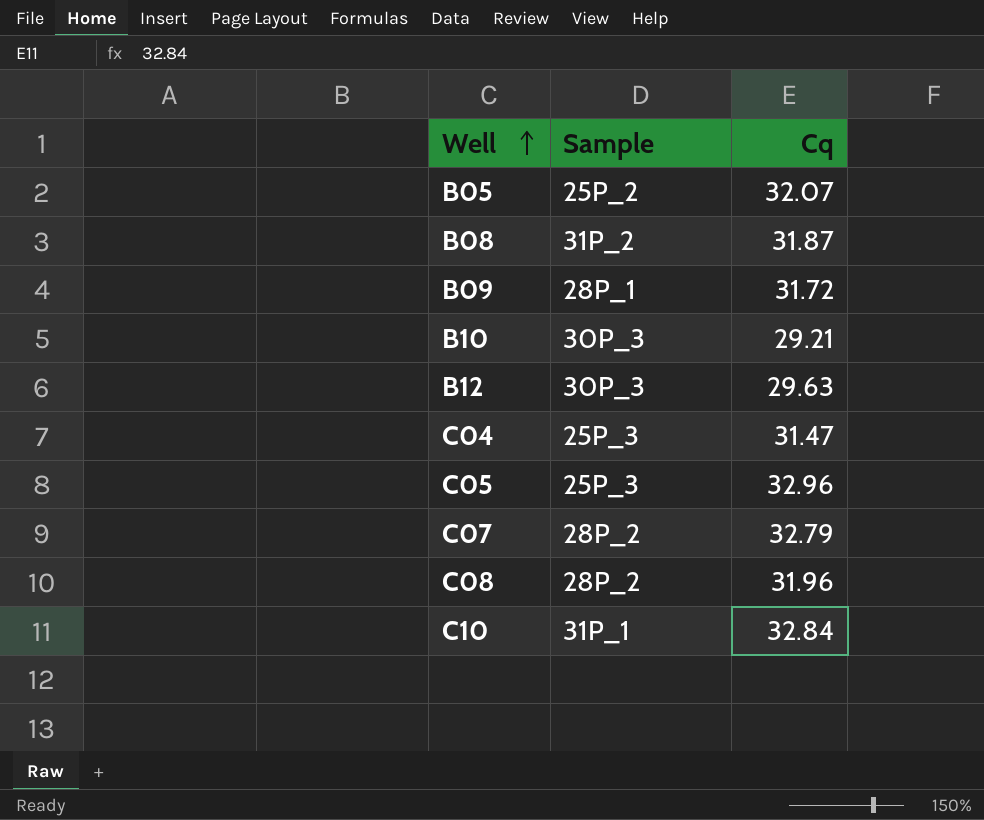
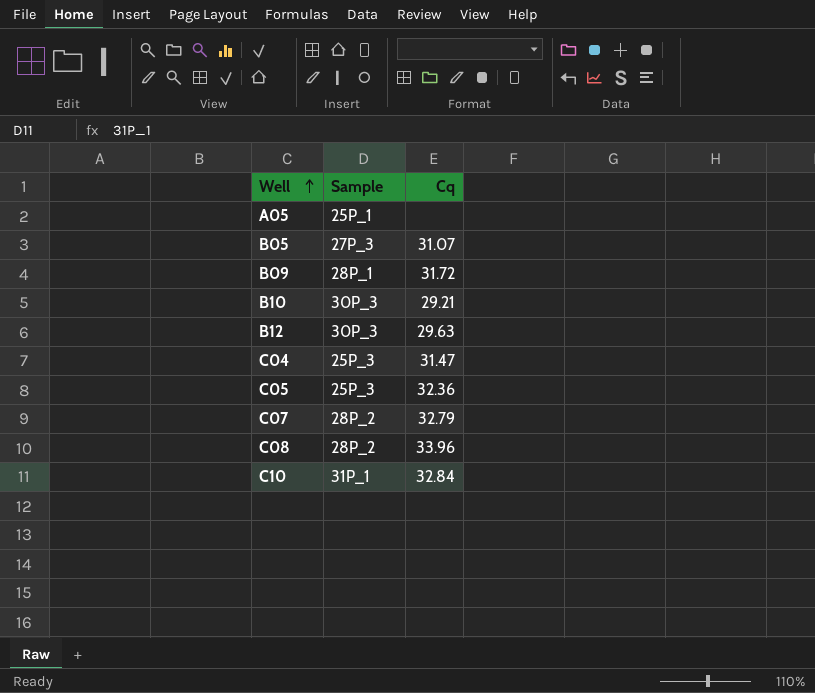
row B08: 31P_2 | 31.87 -> none
row A05: none -> 25P_1 | none
B05 | Sample: 25P_2 -> 27P_3
B05 | Cq: 32.07 -> 31.07
C05 | Cq: 32.96 -> 32.36
C08 | Cq: 31.96 -> 33.96

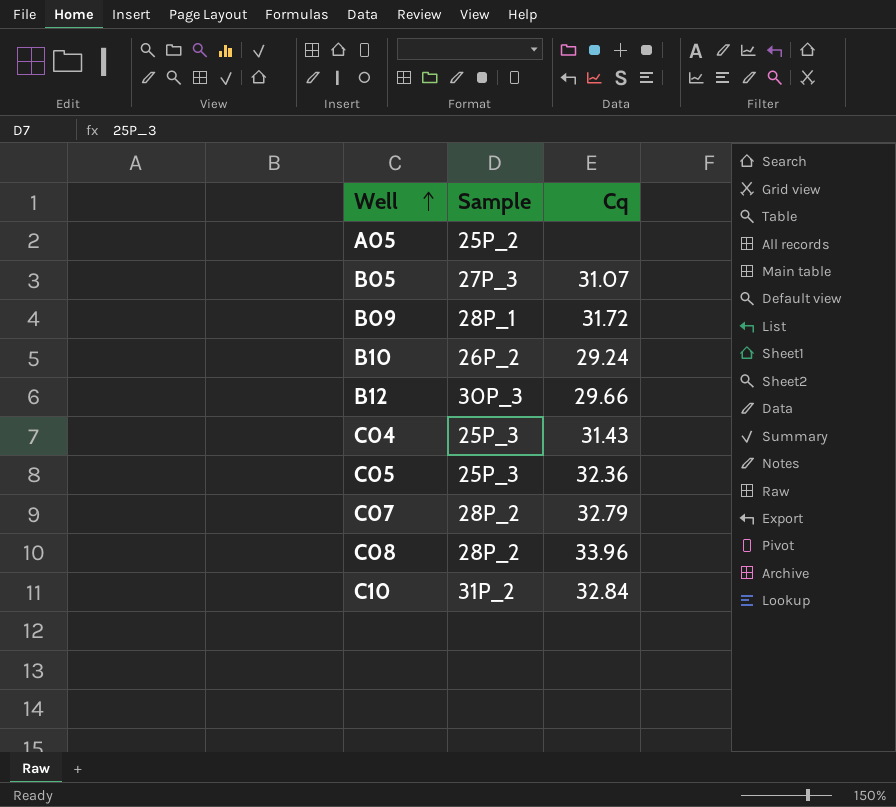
A05 | Sample: 25P_1 -> 25P_2
B10 | Sample: 30P_3 -> 26P_2
B10 | Cq: 29.21 -> 29.24
B12 | Cq: 29.63 -> 29.66
C04 | Cq: 31.47 -> 31.43
C10 | Sample: 31P_1 -> 31P_2

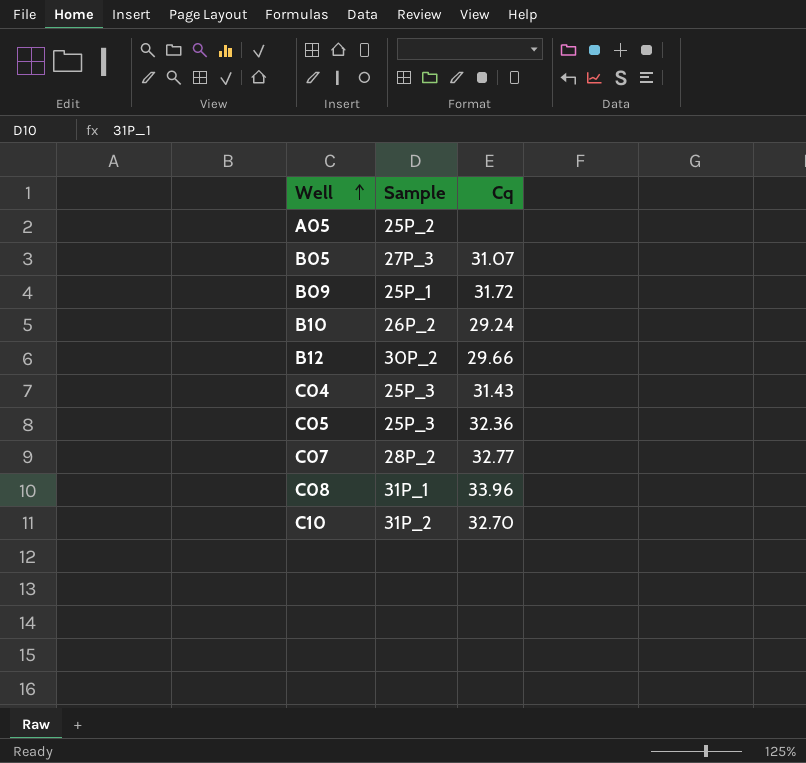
B09 | Sample: 28P_1 -> 25P_1
B12 | Sample: 30P_3 -> 30P_2
C07 | Cq: 32.79 -> 32.77
C08 | Sample: 28P_2 -> 31P_1
C10 | Cq: 32.84 -> 32.70

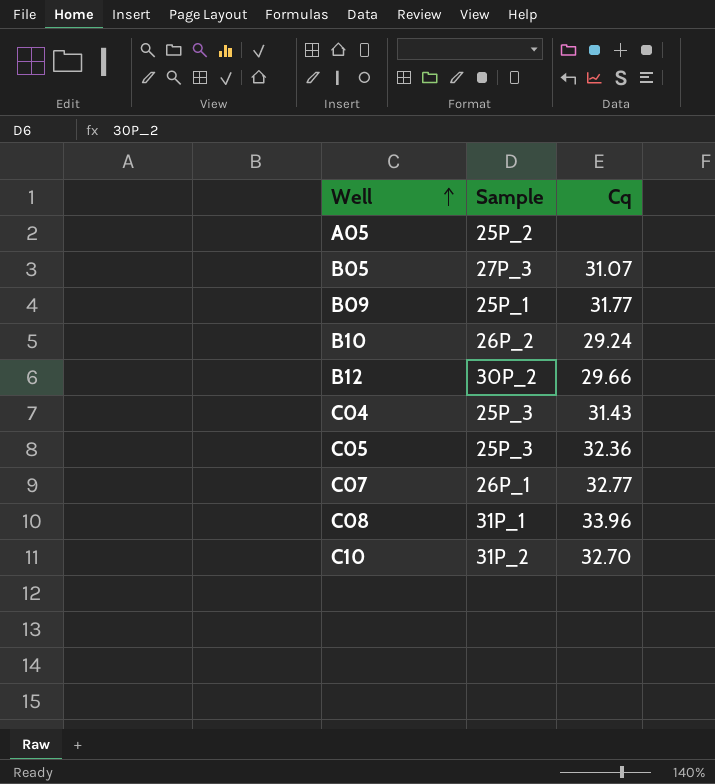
B09 | Cq: 31.72 -> 31.77
C07 | Sample: 28P_2 -> 26P_1

